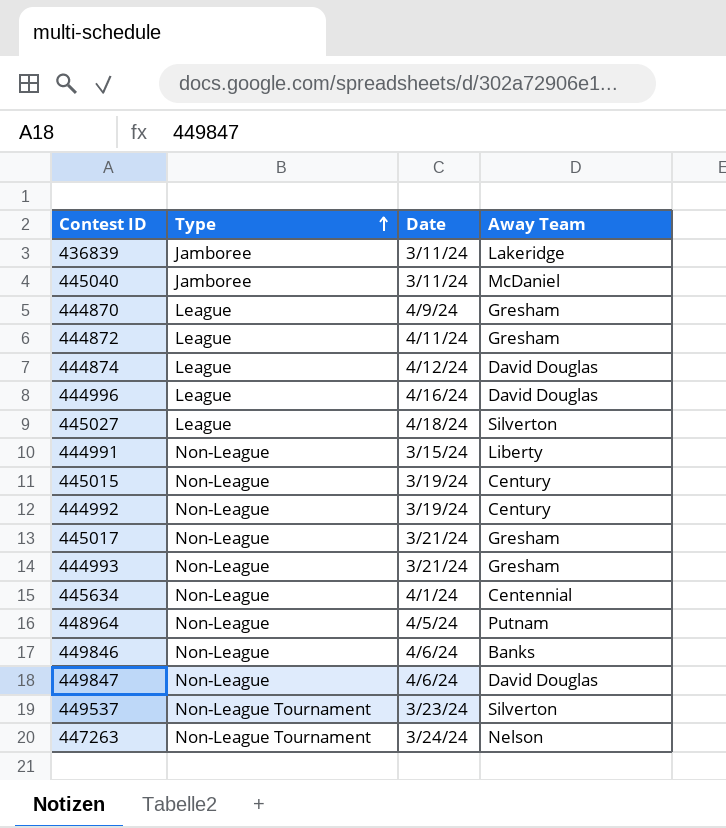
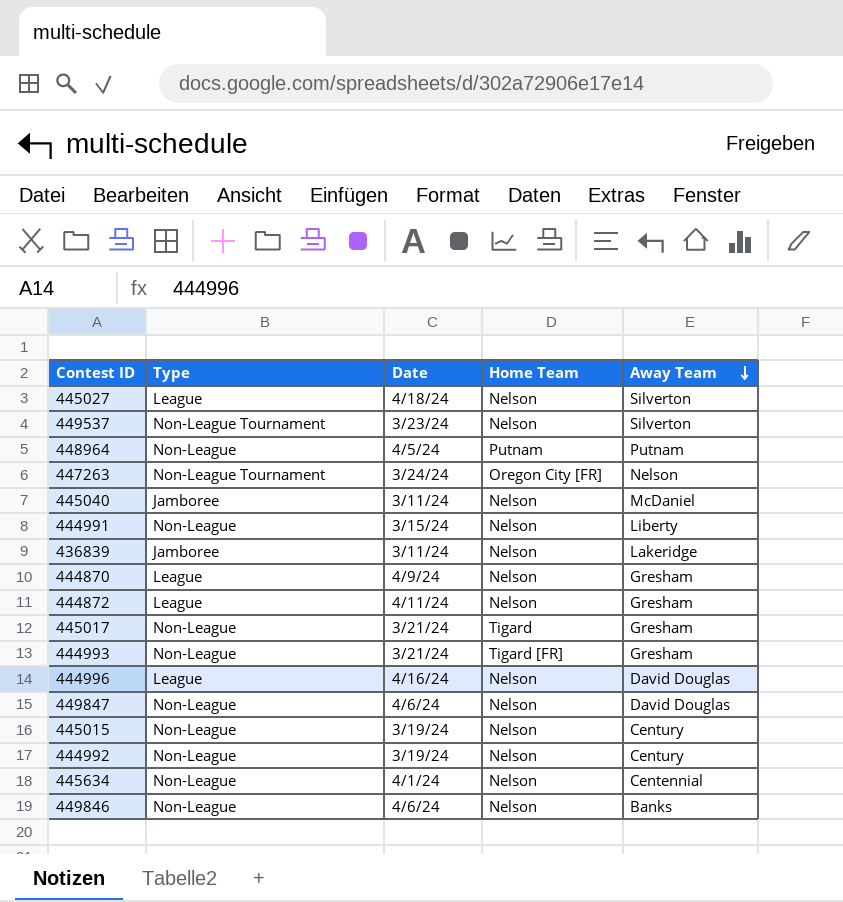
row order: Type ascending -> Away Team descending
column Home Team | position: none -> 4
row 444874: League | 4/12/24 | David Douglas -> none

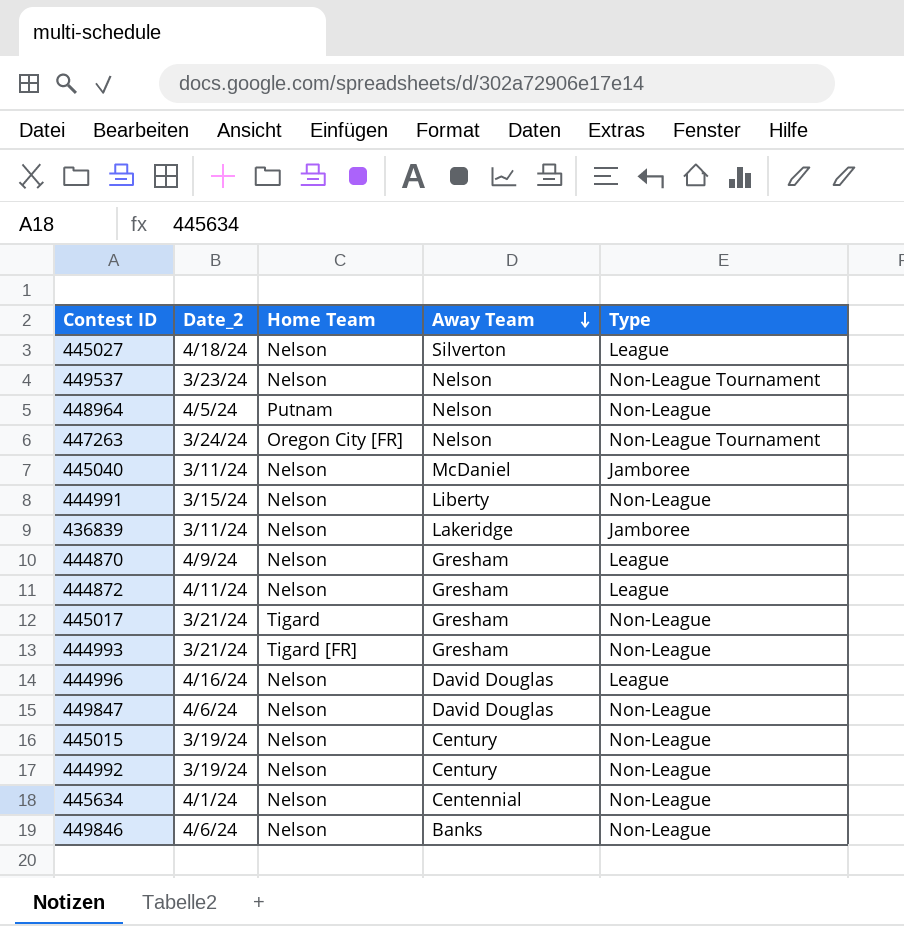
column name: Date -> Date_2
column Type | position: 2 -> 5
449537 | Away Team: Silverton -> Nelson
448964 | Away Team: Putnam -> Nelson

